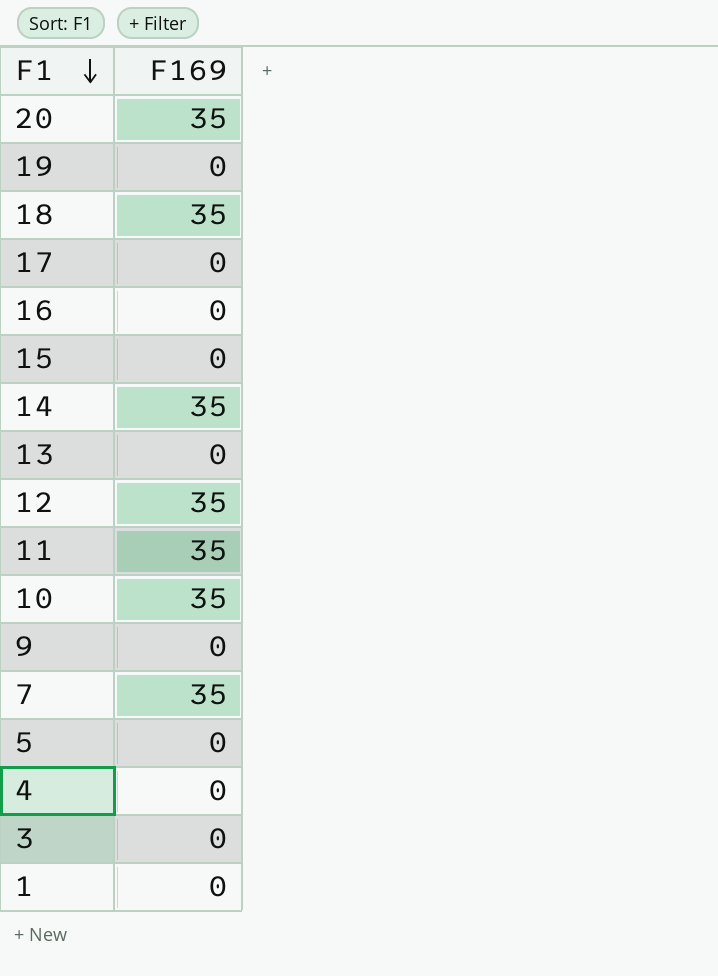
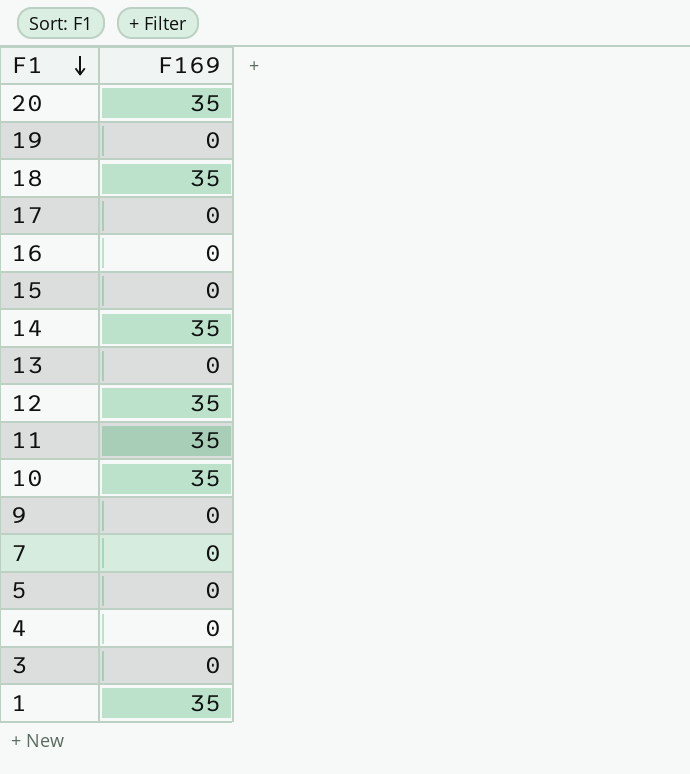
7 | F169: 35 -> 0
1 | F169: 0 -> 35

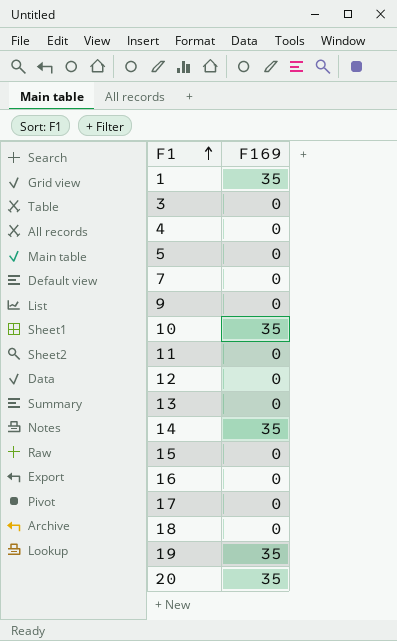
row order: F1 descending -> F1 ascending
11 | F169: 35 -> 0
12 | F169: 35 -> 0
18 | F169: 35 -> 0
19 | F169: 0 -> 35

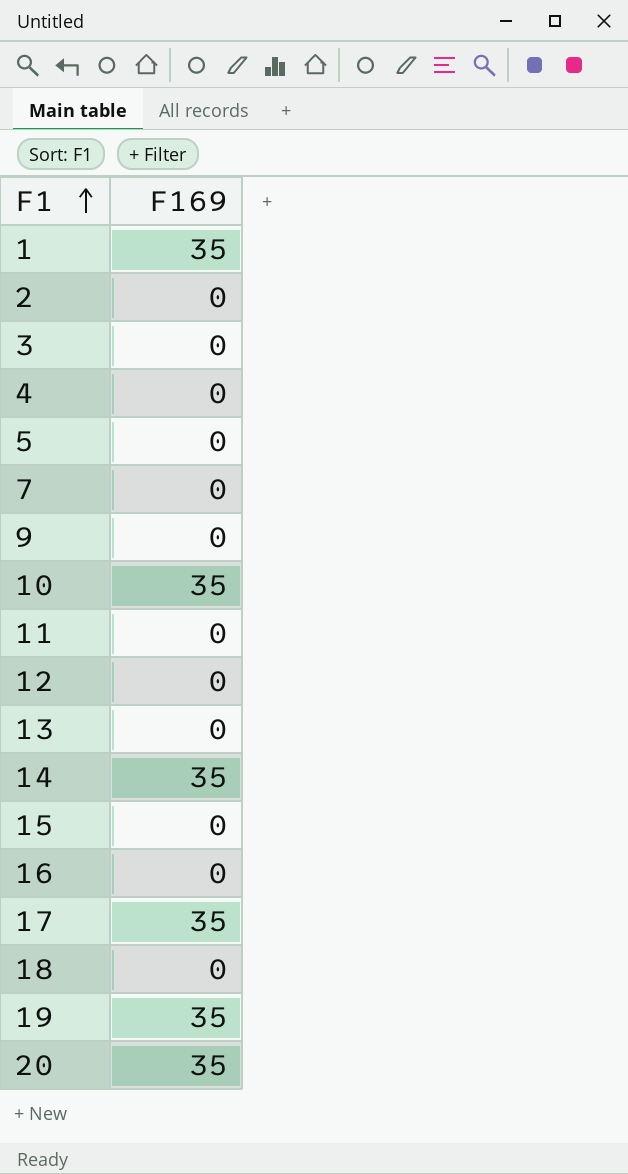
row 2: none -> 0
17 | F169: 0 -> 35

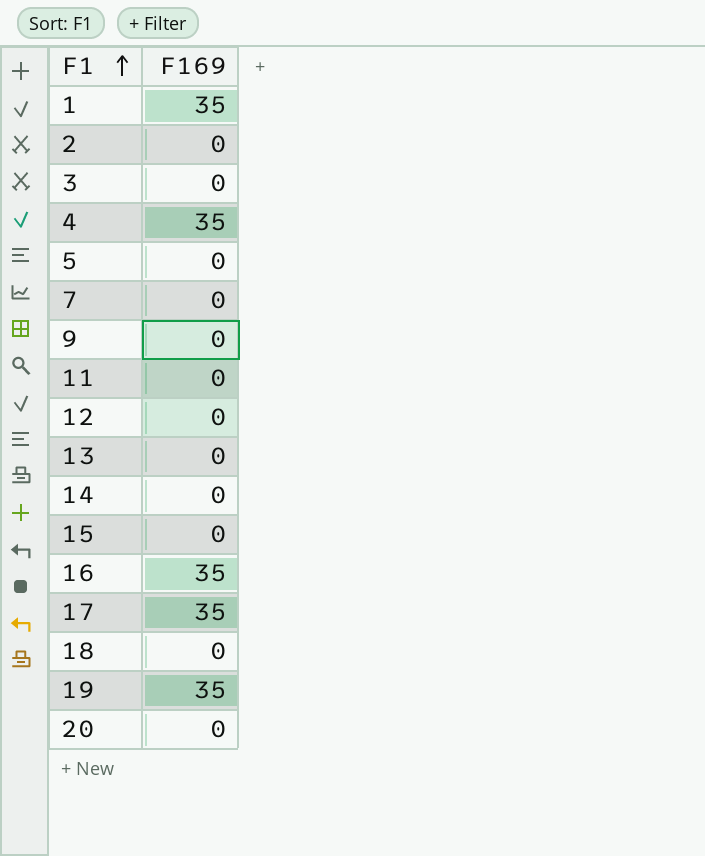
row 10: 35 -> none
4 | F169: 0 -> 35
14 | F169: 35 -> 0
16 | F169: 0 -> 35
20 | F169: 35 -> 0

